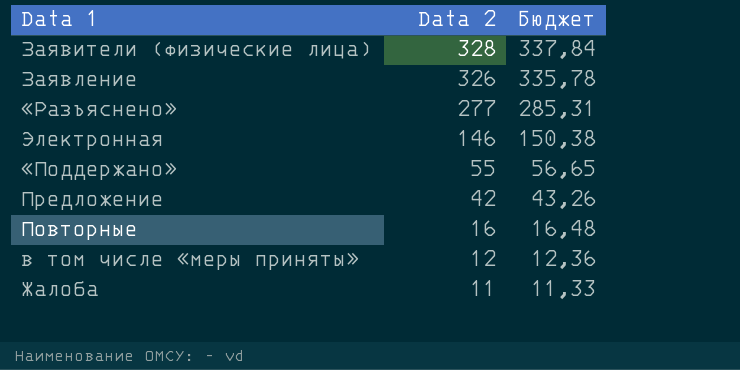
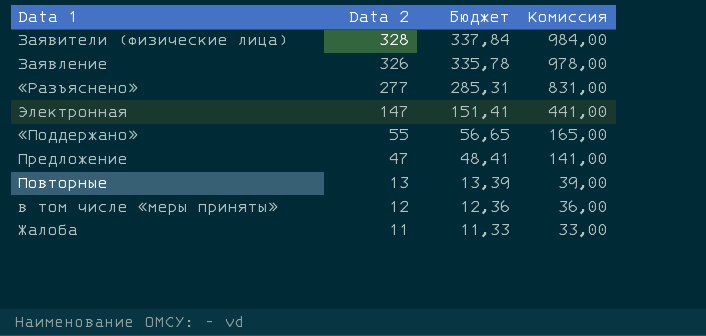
column Комиссия | formula: none -> [Data 2] * 3
Электронная | Data 2: 146 -> 147
Электронная | Бюджет: 150,38 -> 151,41
Предложение | Data 2: 42 -> 47
Предложение | Бюджет: 43,26 -> 48,41
Повторные | Data 2: 16 -> 13
Повторные | Бюджет: 16,48 -> 13,39

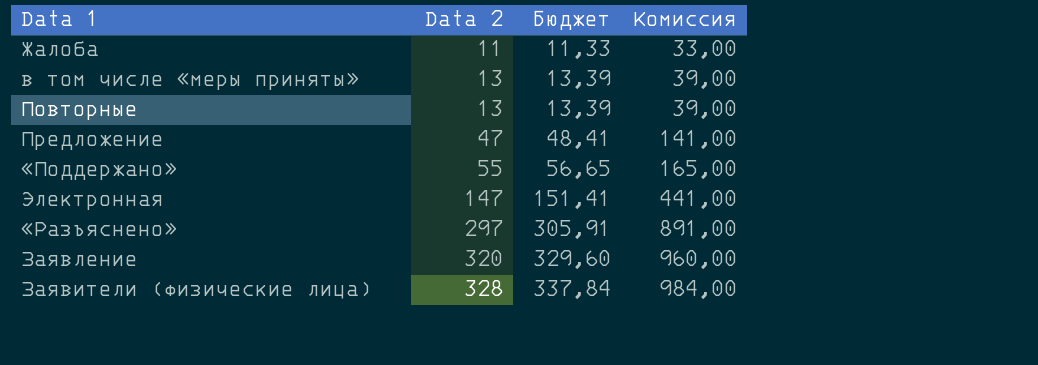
row order: Data 2 descending -> Data 2 ascending
в том числе «меры приняты» | Data 2: 12 -> 13
в том числе «меры приняты» | Бюджет: 12,36 -> 13,39
в том числе «меры приняты» | Комиссия: 36,00 -> 39,00
«Разъяснено» | Data 2: 277 -> 297
«Разъяснено» | Бюджет: 285,31 -> 305,91
«Разъяснено» | Комиссия: 831,00 -> 891,00
Заявление | Data 2: 326 -> 320
Заявление | Бюджет: 335,78 -> 329,60
Заявление | Комиссия: 978,00 -> 960,00

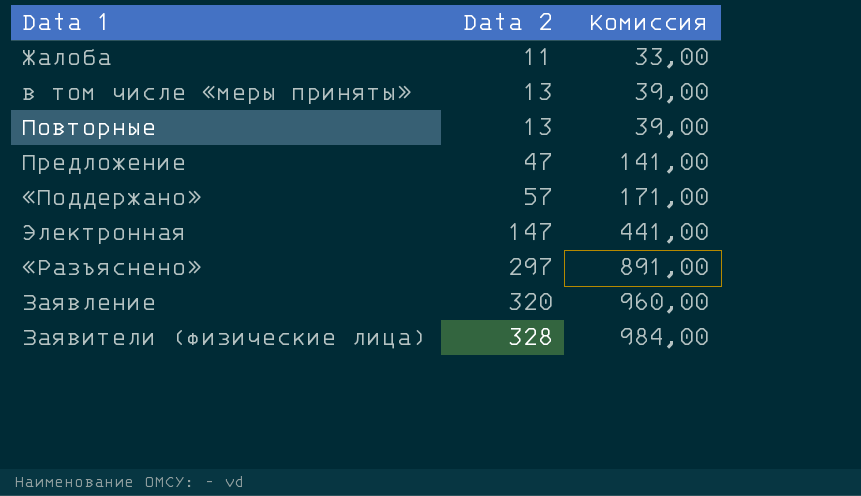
column Бюджет | formula: [Data 2] * 1,03 -> none
«Поддержано» | Data 2: 55 -> 57
«Поддержано» | Комиссия: 165,00 -> 171,00

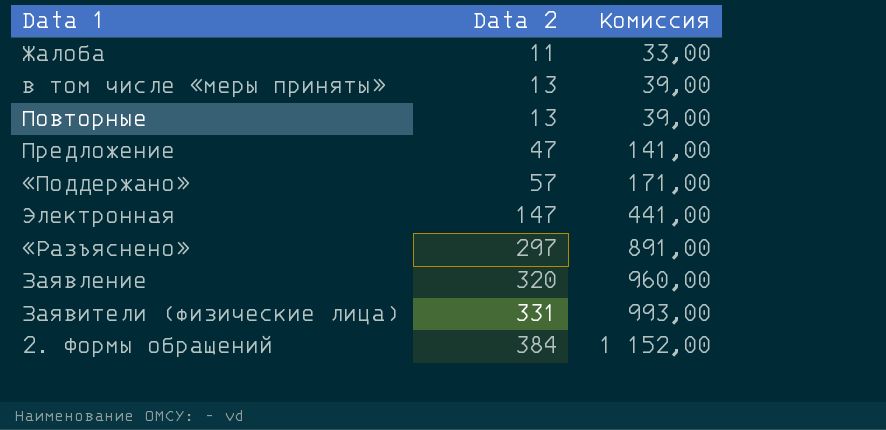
Заявители (физические лица) | Data 2: 328 -> 331
Заявители (физические лица) | Комиссия: 984,00 -> 993,00
row 2. Формы обращений: none -> 384 | 1 152,00

